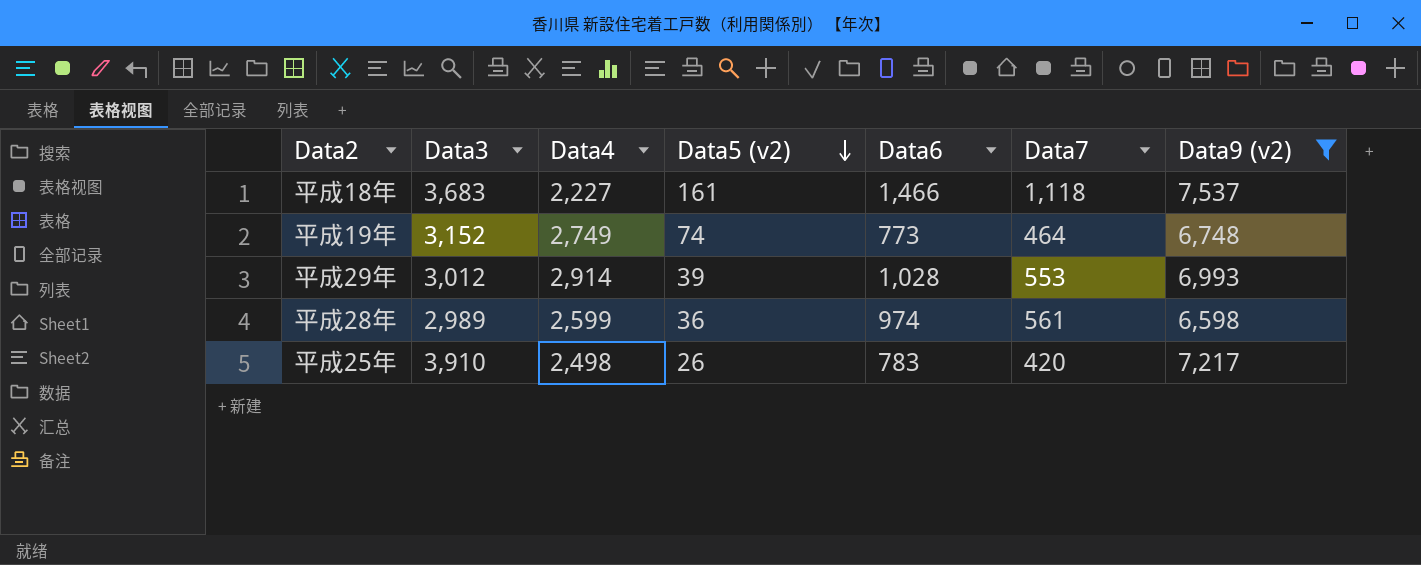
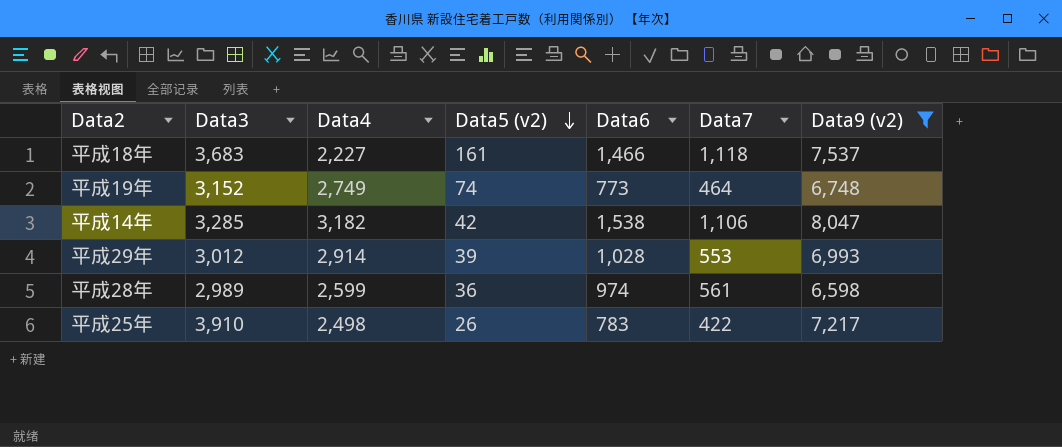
row 平成14年: none -> 3,285 | 3,182 | 42 | 1,538 | 1,106 | 8,047
平成25年 | Data7: 420 -> 422

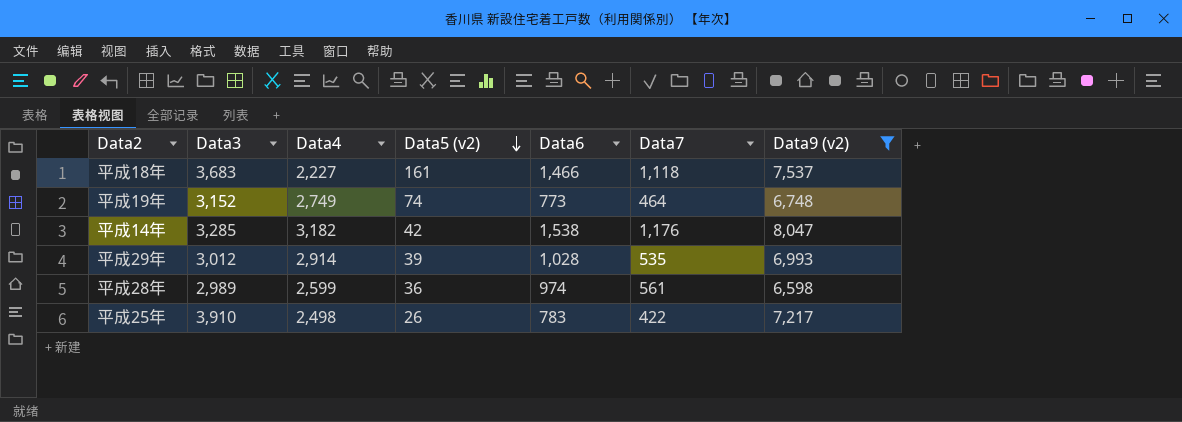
平成14年 | Data7: 1,106 -> 1,176
平成29年 | Data7: 553 -> 535

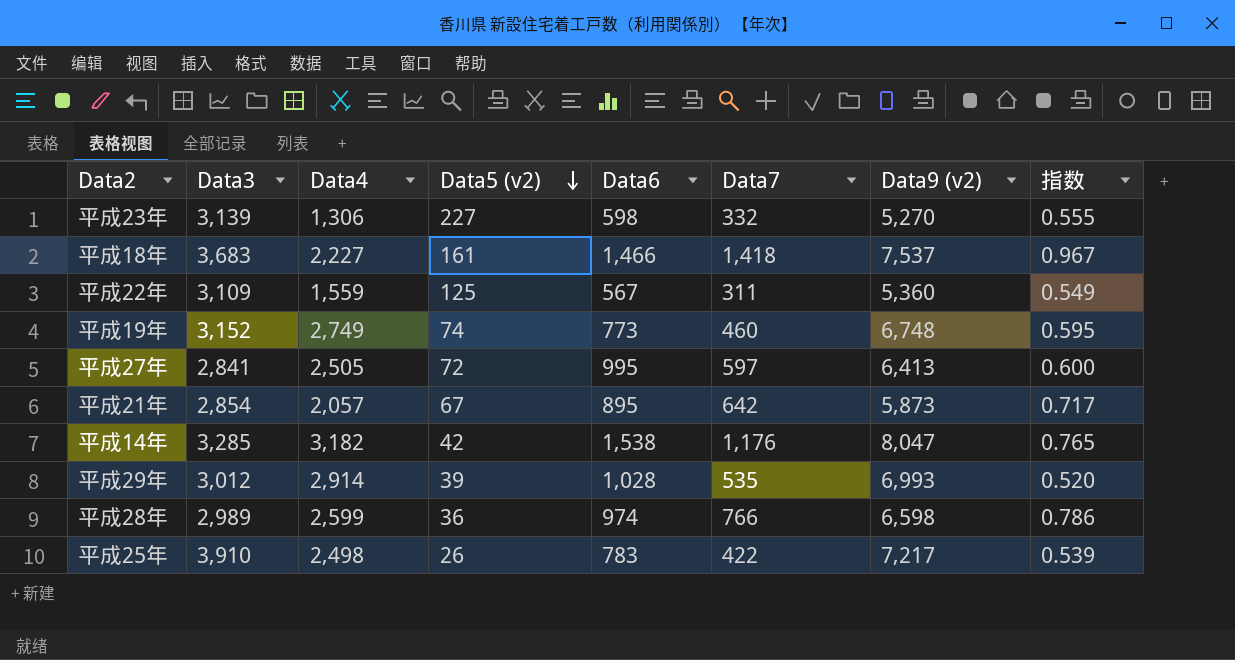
filter: Data9 (v2) >= 6,598 -> none
column 指数 | formula: none -> [Data7] / [Data6]
平成18年 | Data7: 1,118 -> 1,418
平成19年 | Data7: 464 -> 460
平成28年 | Data7: 561 -> 766

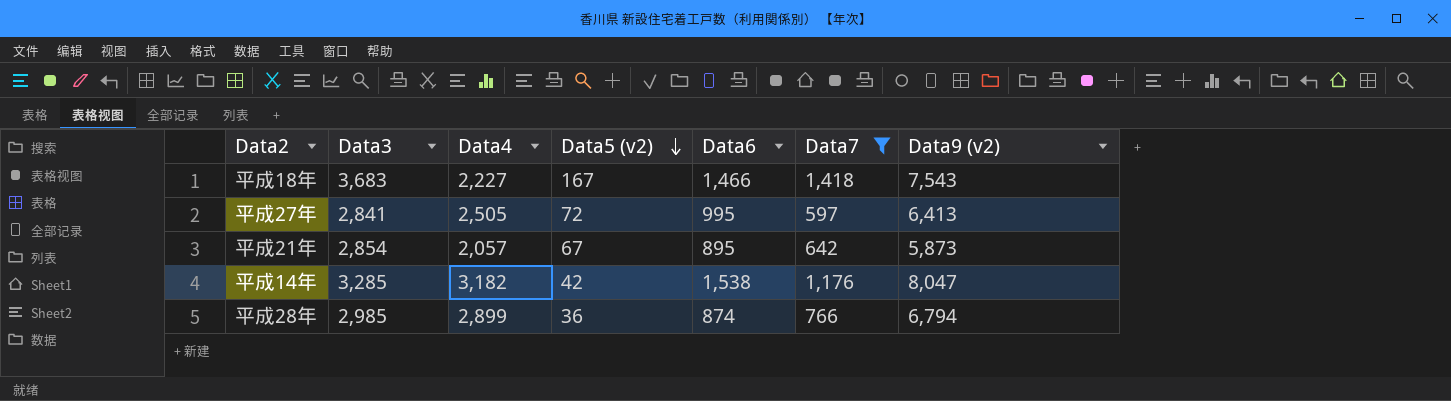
filter: none -> Data7 >= 597
column 指数 | formula: [Data7] / [Data6] -> none
平成18年 | Data5 (v2): 161 -> 167
平成18年 | Data9 (v2): 7,537 -> 7,543
平成28年 | Data3: 2,989 -> 2,985
平成28年 | Data4: 2,599 -> 2,899
平成28年 | Data6: 974 -> 874
平成28年 | Data9 (v2): 6,598 -> 6,794

